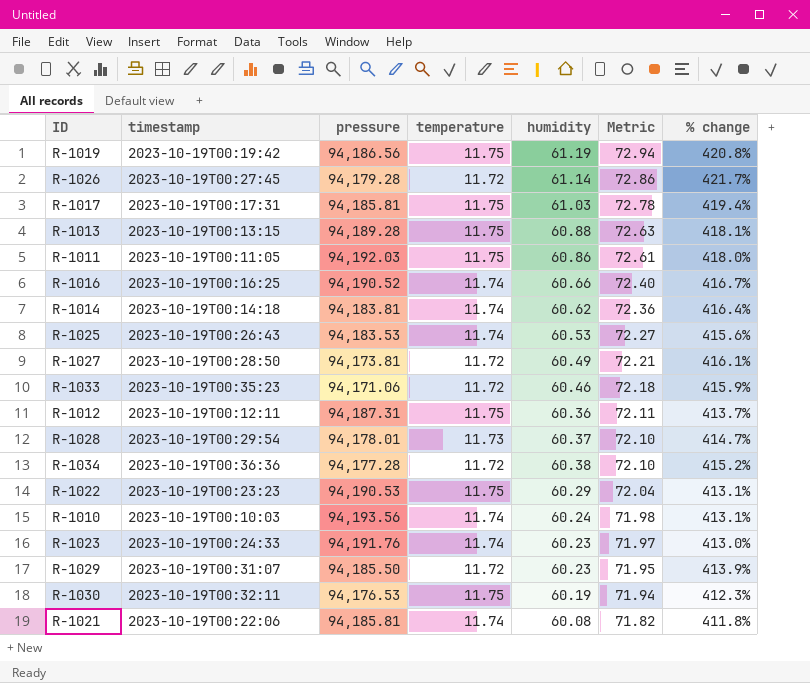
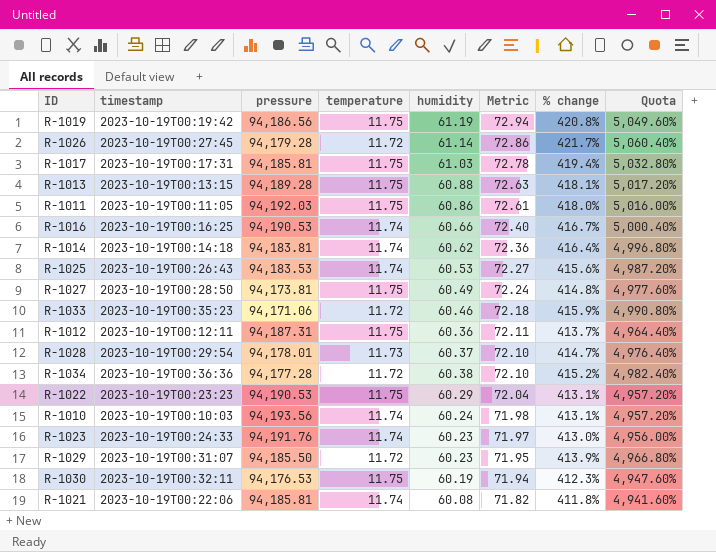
column Quota | formula: none -> [% change] * 12
R-1016 | pressure: 94,190.52 -> 94,190.53
R-1027 | temperature: 11.72 -> 11.75
R-1027 | Metric: 72.21 -> 72.24
R-1027 | % change: 416.1% -> 414.8%

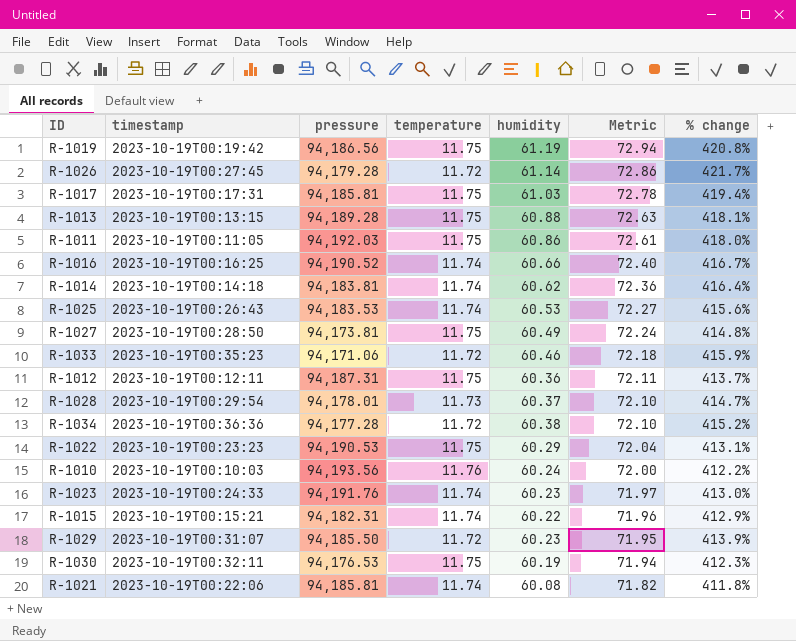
column Quota | formula: [% change] * 12 -> none
R-1016 | pressure: 94,190.53 -> 94,190.52
R-1010 | temperature: 11.74 -> 11.76
R-1010 | Metric: 71.98 -> 72.00
R-1010 | % change: 413.1% -> 412.2%
row R-1015: none -> 2023-10-19T00:15:21 | 94,182.31 | 11.74 | 60.22 | 71.96 | 412.9%

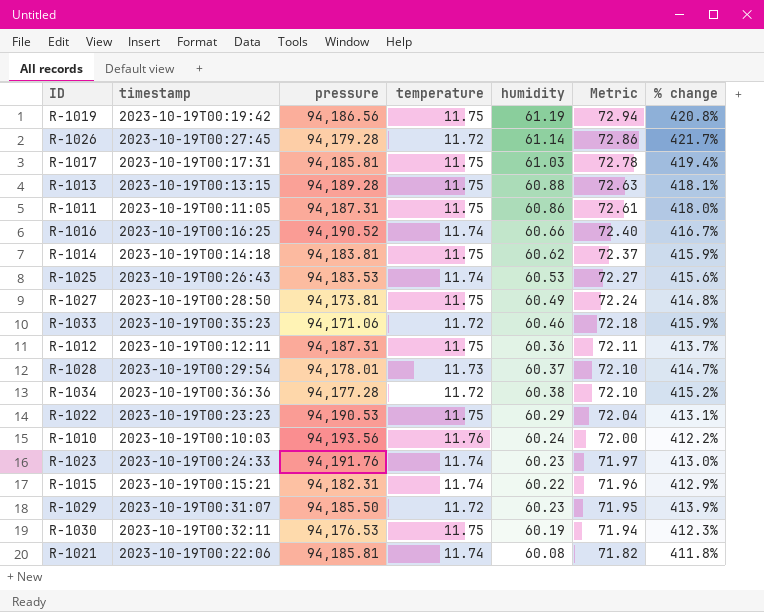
R-1011 | pressure: 94,192.03 -> 94,187.31
R-1014 | temperature: 11.74 -> 11.75
R-1014 | Metric: 72.36 -> 72.37
R-1014 | % change: 416.4% -> 415.9%

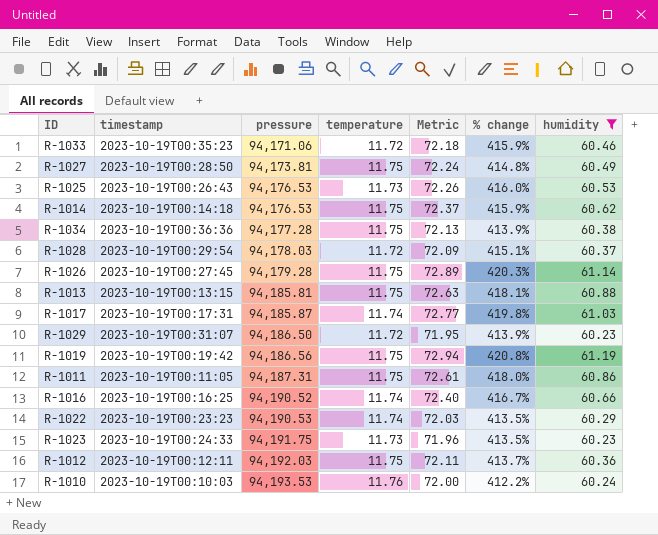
filter: none -> humidity >= 60.23
row order: Metric descending -> pressure ascending
column humidity | position: 5 -> 7
R-1025 | pressure: 94,183.53 -> 94,176.53
R-1025 | temperature: 11.74 -> 11.73
R-1025 | Metric: 72.27 -> 72.26
R-1025 | % change: 415.6% -> 416.0%
R-1014 | pressure: 94,183.81 -> 94,176.53
R-1034 | temperature: 11.72 -> 11.75
R-1034 | Metric: 72.10 -> 72.13
R-1034 | % change: 415.2% -> 413.9%
R-1028 | pressure: 94,178.01 -> 94,178.03
R-1028 | temperature: 11.73 -> 11.72
R-1028 | Metric: 72.10 -> 72.09
R-1028 | % change: 414.7% -> 415.1%
R-1026 | temperature: 11.72 -> 11.75
R-1026 | Metric: 72.86 -> 72.89
R-1026 | % change: 421.7% -> 420.3%
R-1013 | pressure: 94,189.28 -> 94,185.81
R-1017 | pressure: 94,185.81 -> 94,185.87
R-1017 | temperature: 11.75 -> 11.74
R-1017 | Metric: 72.78 -> 72.77
R-1017 | % change: 419.4% -> 419.8%
R-1029 | pressure: 94,185.50 -> 94,186.50
R-1022 | temperature: 11.75 -> 11.74
R-1022 | Metric: 72.04 -> 72.03
R-1022 | % change: 413.1% -> 413.5%
R-1023 | pressure: 94,191.76 -> 94,191.75
R-1023 | temperature: 11.74 -> 11.73
R-1023 | Metric: 71.97 -> 71.96
R-1023 | % change: 413.0% -> 413.5%
R-1012 | pressure: 94,187.31 -> 94,192.03
R-1010 | pressure: 94,193.56 -> 94,193.53

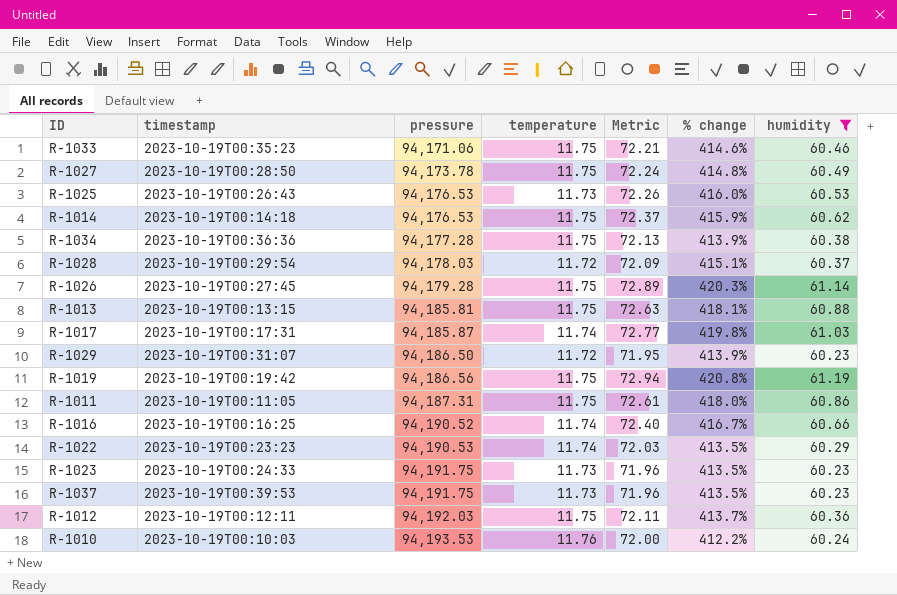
R-1033 | temperature: 11.72 -> 11.75
R-1033 | Metric: 72.18 -> 72.21
R-1033 | % change: 415.9% -> 414.6%
R-1027 | pressure: 94,173.81 -> 94,173.78
row R-1037: none -> 2023-10-19T00:39:53 | 94,191.75 | 11.73 | 71.96 | 413.5% | 60.23

